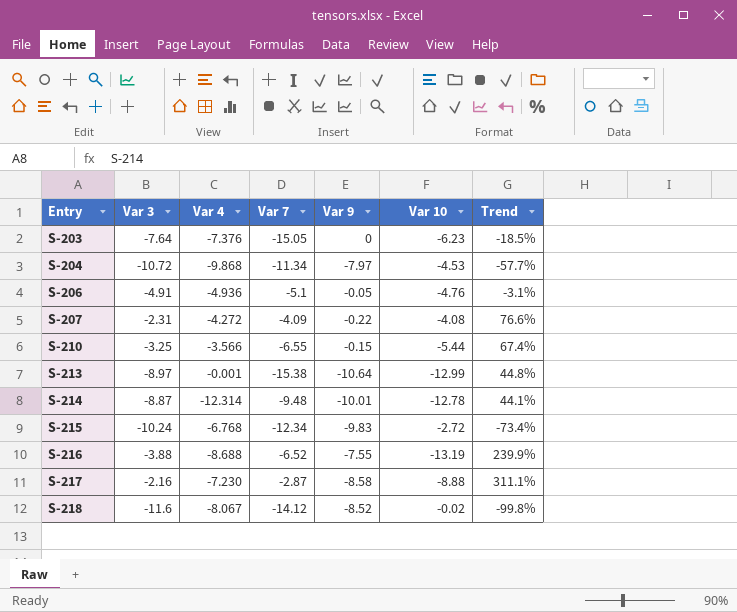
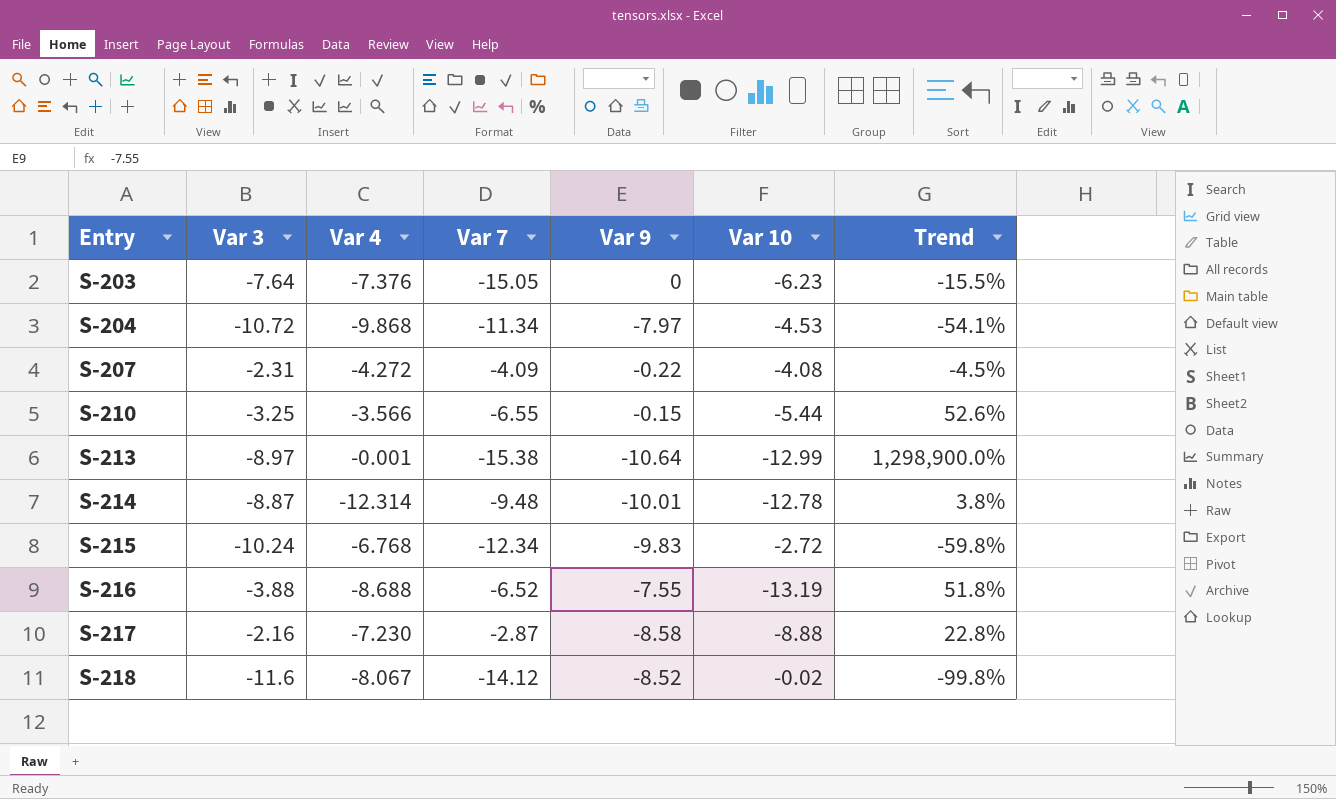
column Trend | formula: ([Var 10] - [Var 3]) / [Var 3] -> ([Var 10] - [Var 4]) / [Var 4]
row S-206: -4.91 | -4.936 | -5.1 | -0.05 | -4.76 | -3.1% -> none

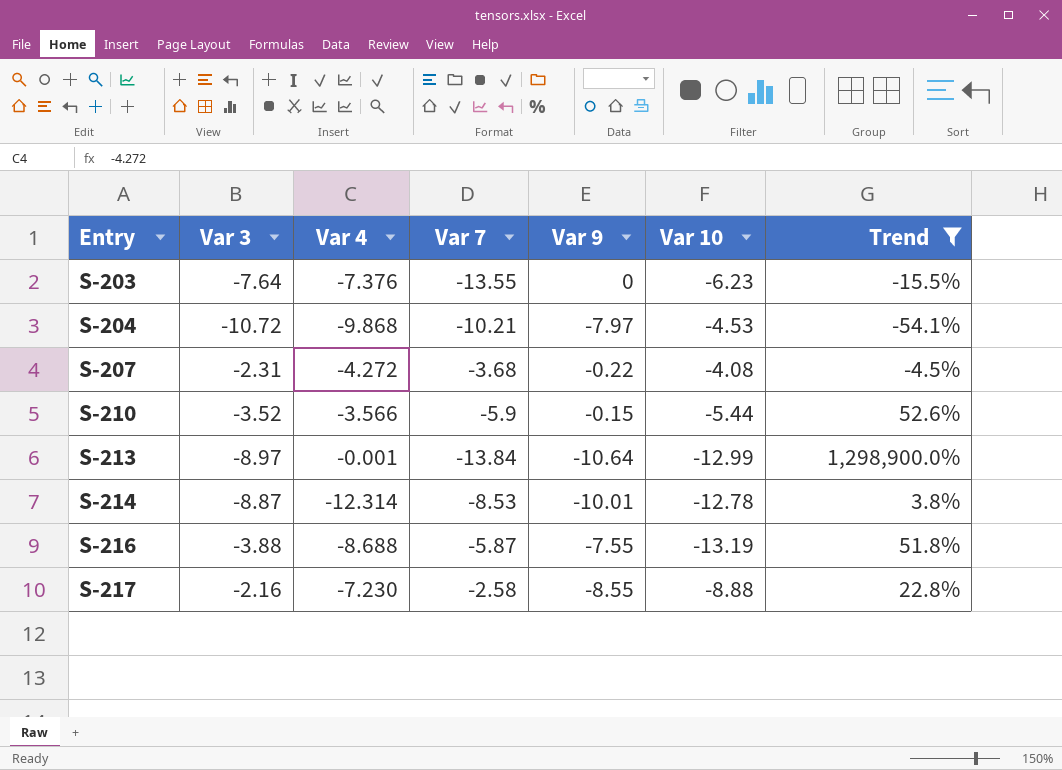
filter: none -> Trend >= -54.1%
S-203 | Var 7: -15.05 -> -13.55
S-204 | Var 7: -11.34 -> -10.21
S-207 | Var 7: -4.09 -> -3.68
S-210 | Var 3: -3.25 -> -3.52
S-210 | Var 7: -6.55 -> -5.9
S-213 | Var 7: -15.38 -> -13.84
S-214 | Var 7: -9.48 -> -8.53
S-216 | Var 7: -6.52 -> -5.87
S-217 | Var 7: -2.87 -> -2.58
S-217 | Var 9: -8.58 -> -8.55

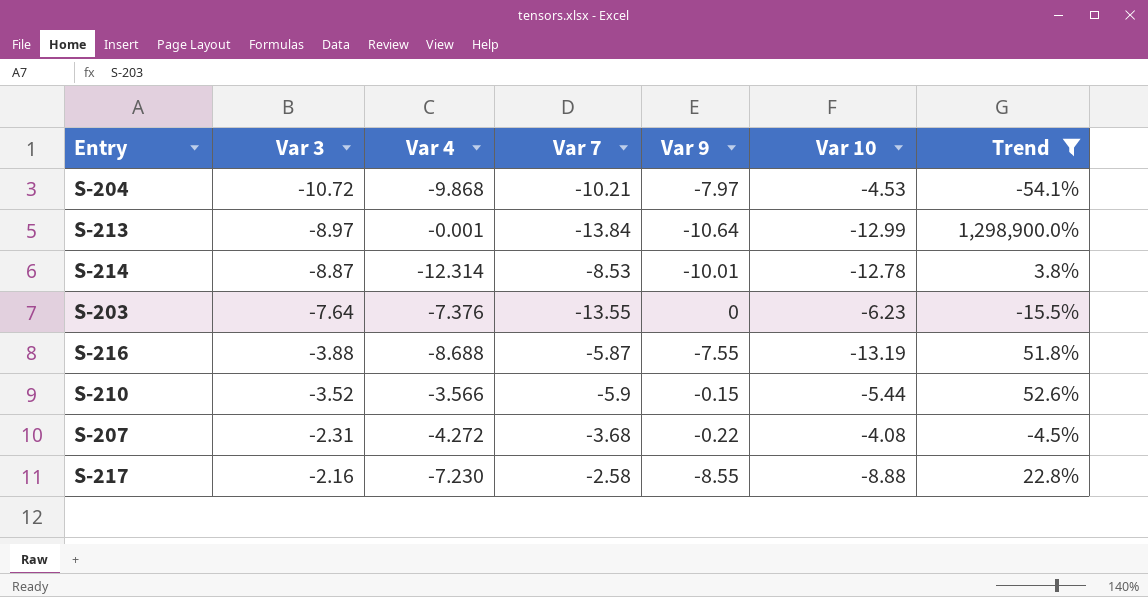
row order: Entry ascending -> Var 3 ascending

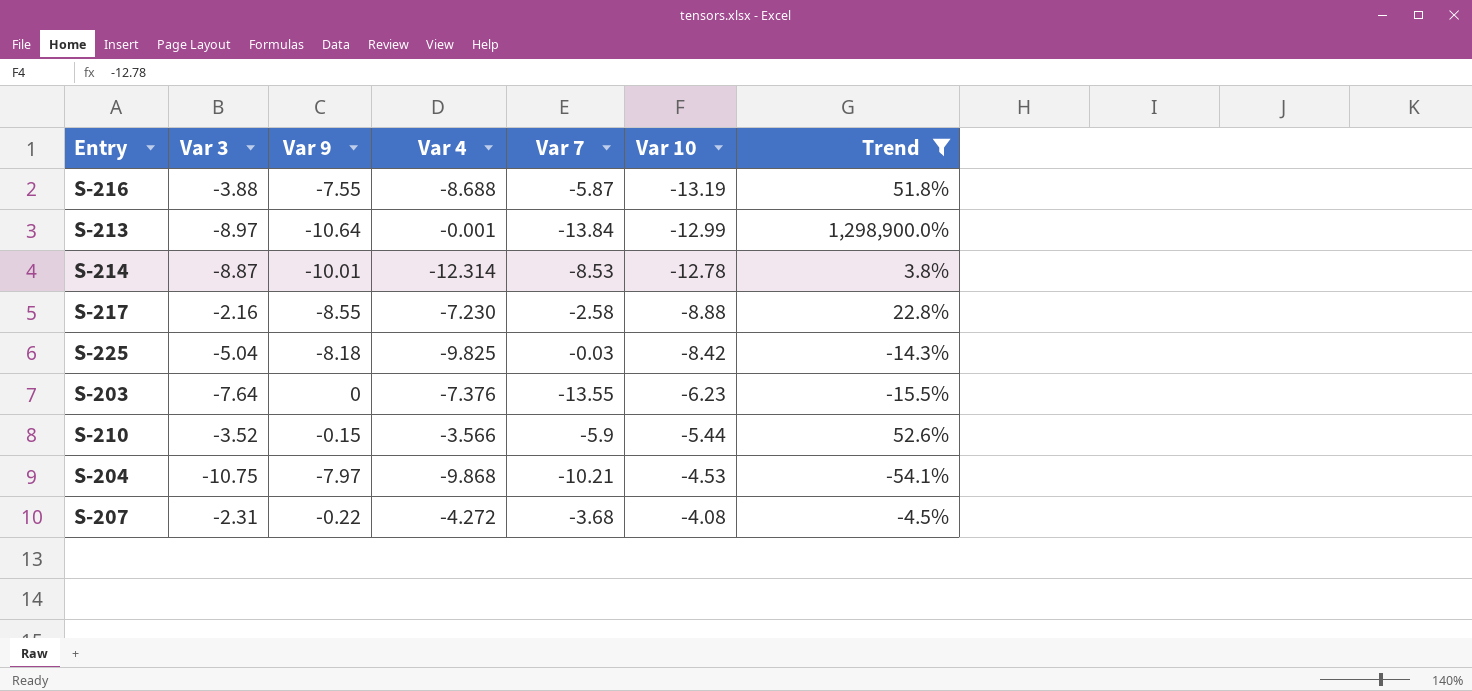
row order: Var 3 ascending -> Var 10 ascending
column Var 9 | position: 5 -> 3
row S-225: none -> -5.04 | -8.18 | -9.825 | -0.03 | -8.42 | -14.3%
S-204 | Var 3: -10.72 -> -10.75

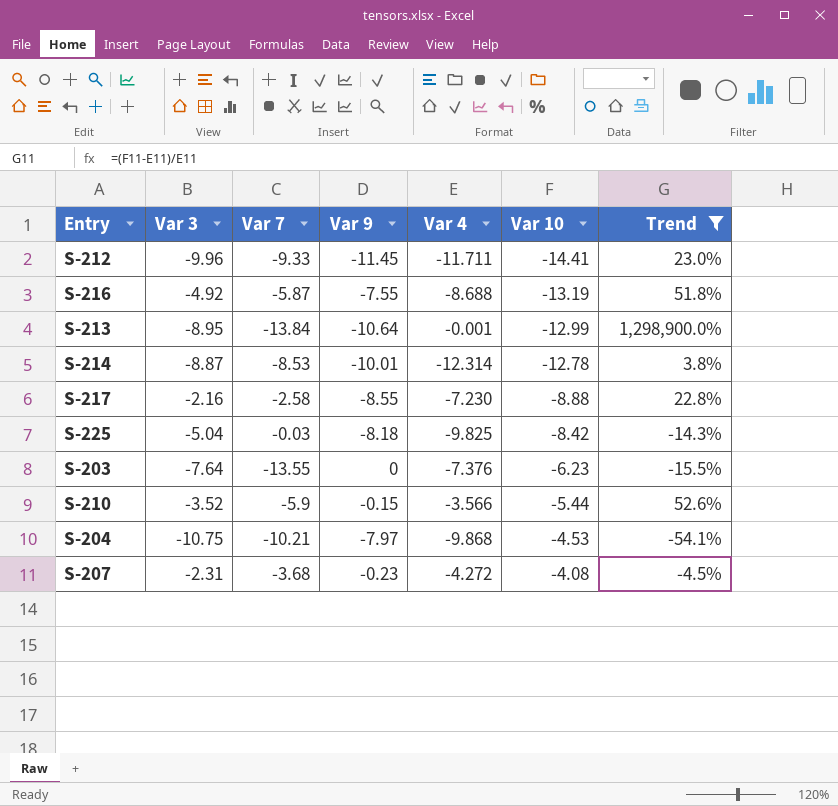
column Var 7 | position: 5 -> 3
row S-212: none -> -9.96 | -9.33 | -11.45 | -11.711 | -14.41 | 23.0%
S-216 | Var 3: -3.88 -> -4.92
S-213 | Var 3: -8.97 -> -8.95
S-207 | Var 9: -0.22 -> -0.23

